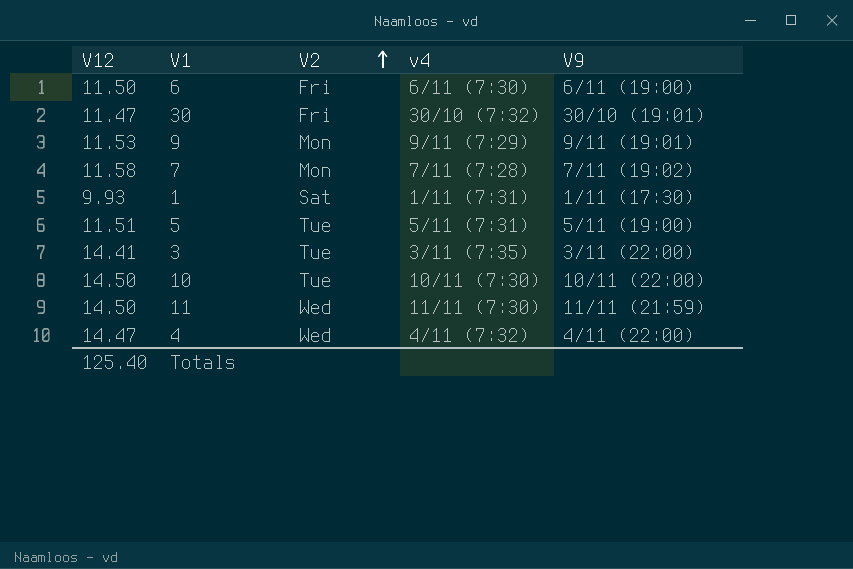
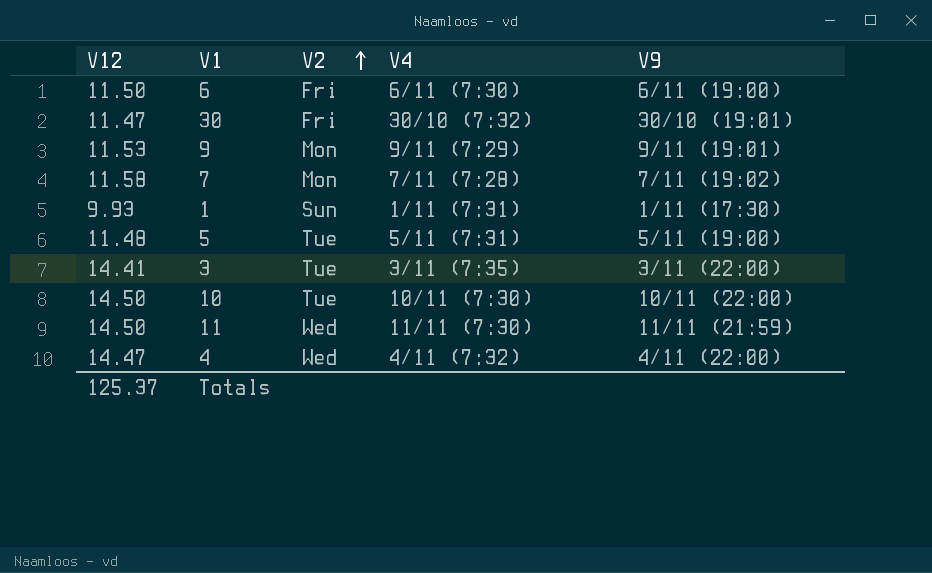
column name: v4 -> V4
1 | V2: Sat -> Sun
5 | V12: 11.51 -> 11.48
Totals | V12: 125.40 -> 125.37

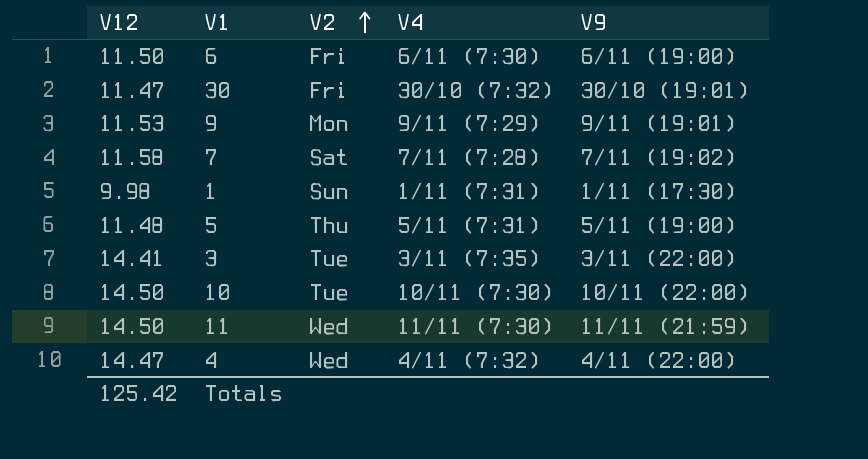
7 | V2: Mon -> Sat
1 | V12: 9.93 -> 9.98
5 | V2: Tue -> Thu
Totals | V12: 125.37 -> 125.42

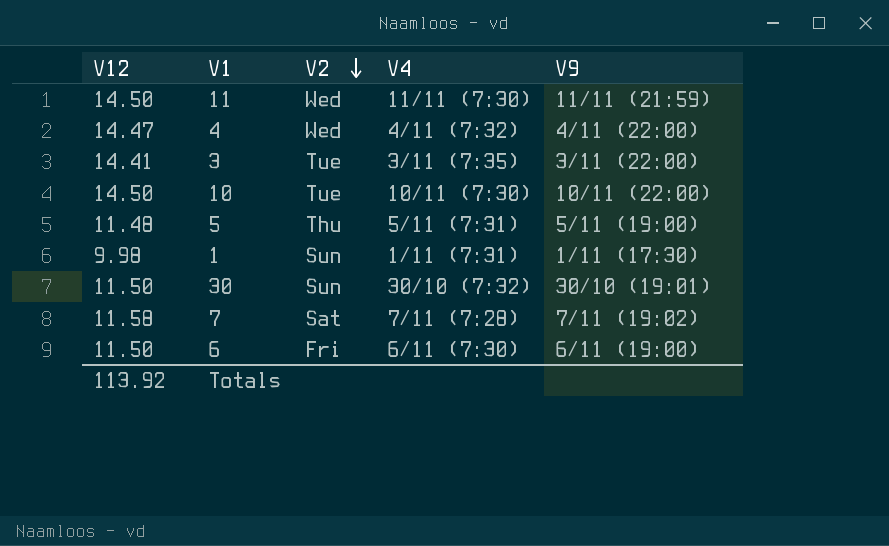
row order: V2 ascending -> V2 descending
row 9: 11.53 | Mon | 9/11 (7:29) | 9/11 (19:01) -> none
30 | V12: 11.47 -> 11.50
30 | V2: Fri -> Sun
Totals | V12: 125.42 -> 113.92

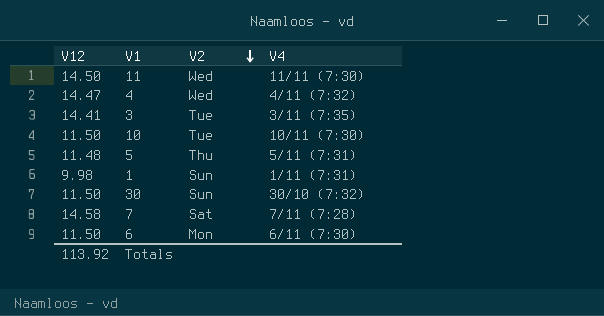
column V9 | position: 5 -> none
10 | V12: 14.50 -> 11.50
7 | V12: 11.58 -> 14.58
6 | V2: Fri -> Mon

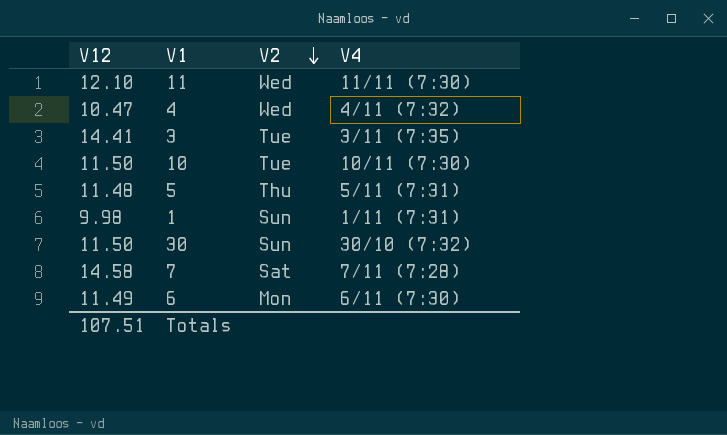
11 | V12: 14.50 -> 12.10
4 | V12: 14.47 -> 10.47
6 | V12: 11.50 -> 11.49
Totals | V12: 113.92 -> 107.51

